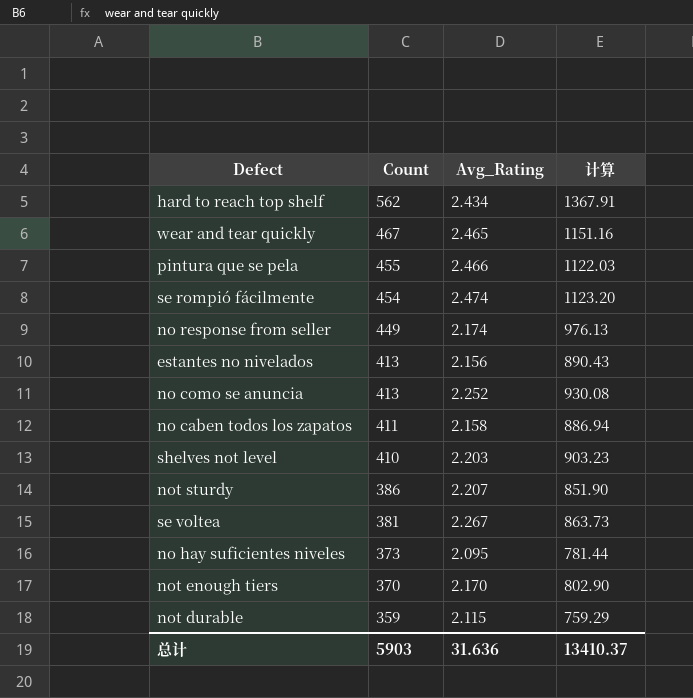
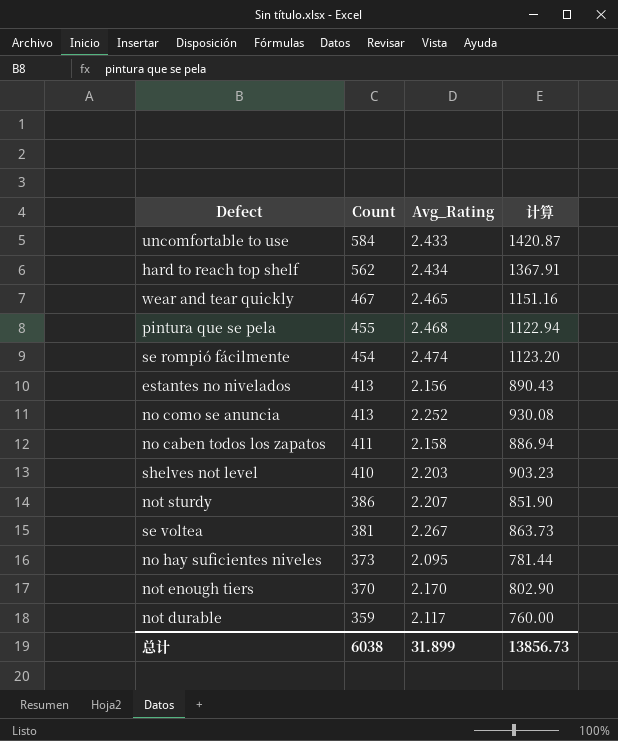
row no response from seller: 449 | 2.174 | 976.13 -> none
row uncomfortable to use: none -> 584 | 2.433 | 1420.87
pintura que se pela | Avg_Rating: 2.466 -> 2.468
pintura que se pela | 计算: 1122.03 -> 1122.94
not durable | Avg_Rating: 2.115 -> 2.117
not durable | 计算: 759.29 -> 760.00
总计 | Count: 5903 -> 6038
总计 | Avg_Rating: 31.636 -> 31.899
总计 | 计算: 13410.37 -> 13856.73

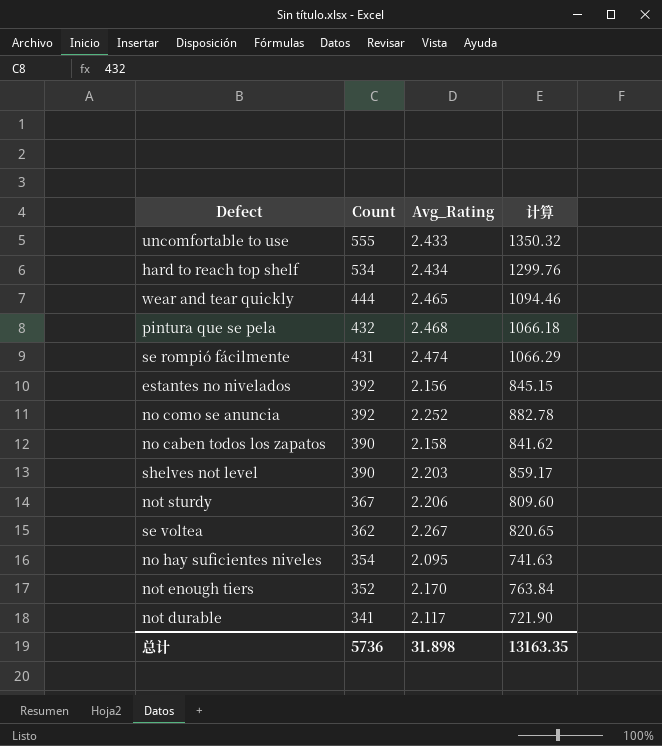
uncomfortable to use | Count: 584 -> 555
uncomfortable to use | 计算: 1420.87 -> 1350.32
hard to reach top shelf | Count: 562 -> 534
hard to reach top shelf | 计算: 1367.91 -> 1299.76
wear and tear quickly | Count: 467 -> 444
wear and tear quickly | 计算: 1151.16 -> 1094.46
pintura que se pela | Count: 455 -> 432
pintura que se pela | 计算: 1122.94 -> 1066.18
se rompió fácilmente | Count: 454 -> 431
se rompió fácilmente | 计算: 1123.20 -> 1066.29
estantes no nivelados | Count: 413 -> 392
estantes no nivelados | 计算: 890.43 -> 845.15
no como se anuncia | Count: 413 -> 392
no como se anuncia | 计算: 930.08 -> 882.78
no caben todos los zapatos | Count: 411 -> 390
no caben todos los zapatos | 计算: 886.94 -> 841.62
shelves not level | Count: 410 -> 390
shelves not level | 计算: 903.23 -> 859.17
not sturdy | Count: 386 -> 367
not sturdy | Avg_Rating: 2.207 -> 2.206
not sturdy | 计算: 851.90 -> 809.60
se voltea | Count: 381 -> 362
se voltea | 计算: 863.73 -> 820.65
no hay suficientes niveles | Count: 373 -> 354
no hay suficientes niveles | 计算: 781.44 -> 741.63
not enough tiers | Count: 370 -> 352
not enough tiers | 计算: 802.90 -> 763.84
not durable | Count: 359 -> 341
not durable | 计算: 760.00 -> 721.90
总计 | Count: 6038 -> 5736
总计 | Avg_Rating: 31.899 -> 31.898
总计 | 计算: 13856.73 -> 13163.35

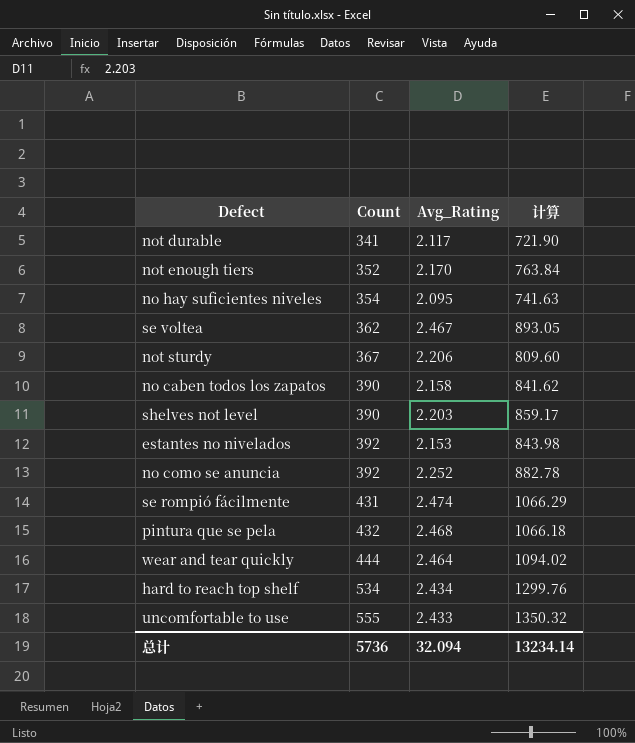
row order: Count descending -> Count ascending
se voltea | Avg_Rating: 2.267 -> 2.467
se voltea | 计算: 820.65 -> 893.05
estantes no nivelados | Avg_Rating: 2.156 -> 2.153
estantes no nivelados | 计算: 845.15 -> 843.98
wear and tear quickly | Avg_Rating: 2.465 -> 2.464
wear and tear quickly | 计算: 1094.46 -> 1094.02
总计 | Avg_Rating: 31.898 -> 32.094
总计 | 计算: 13163.35 -> 13234.14

